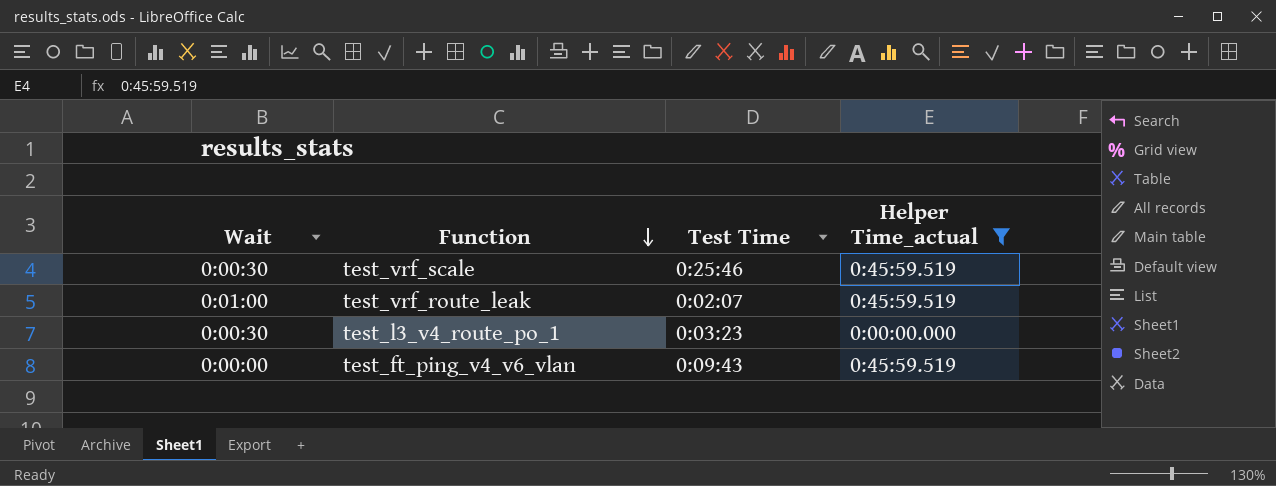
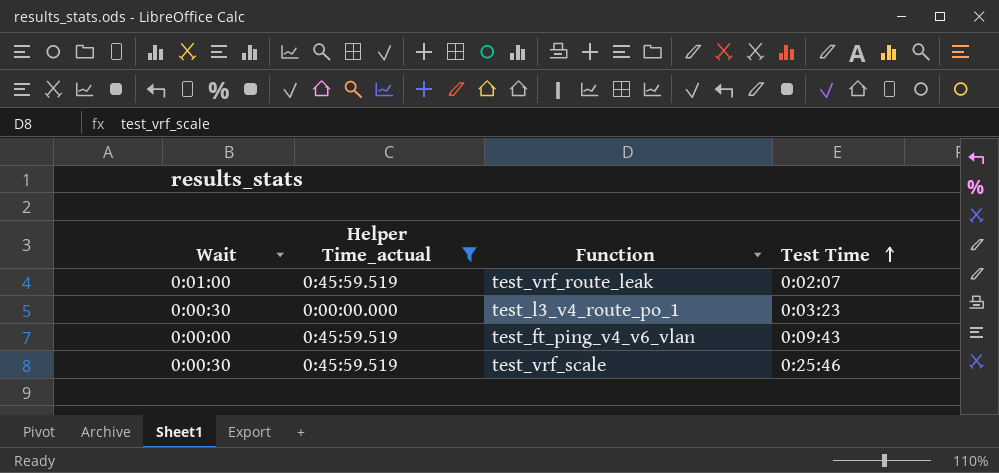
row order: Function descending -> Test Time ascending
column Helper Time_actual | position: 4 -> 2

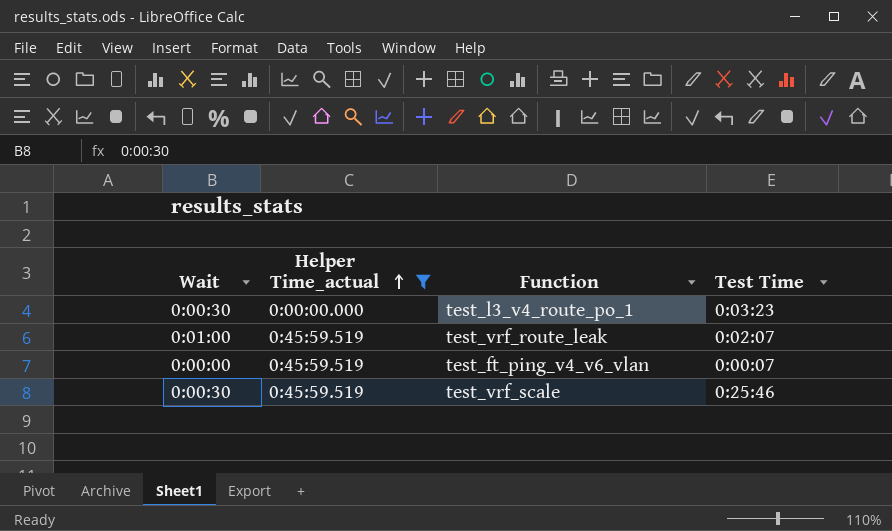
row order: Test Time ascending -> Helper Time_actual ascending
test_ft_ping_v4_v6_vlan | Test Time: 0:09:43 -> 0:00:07

